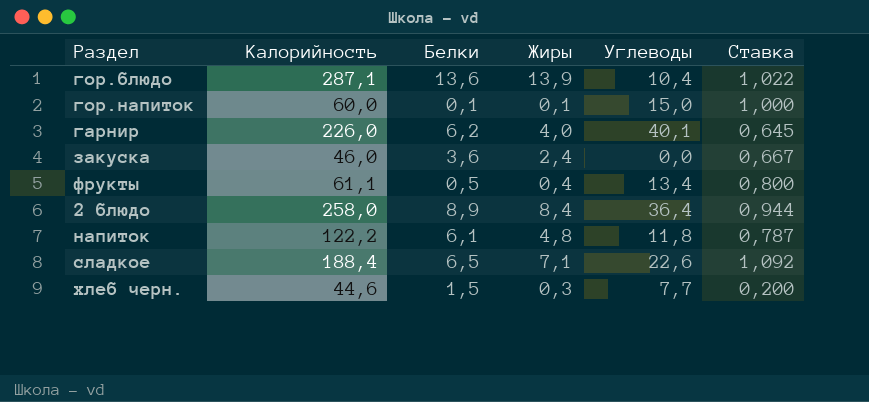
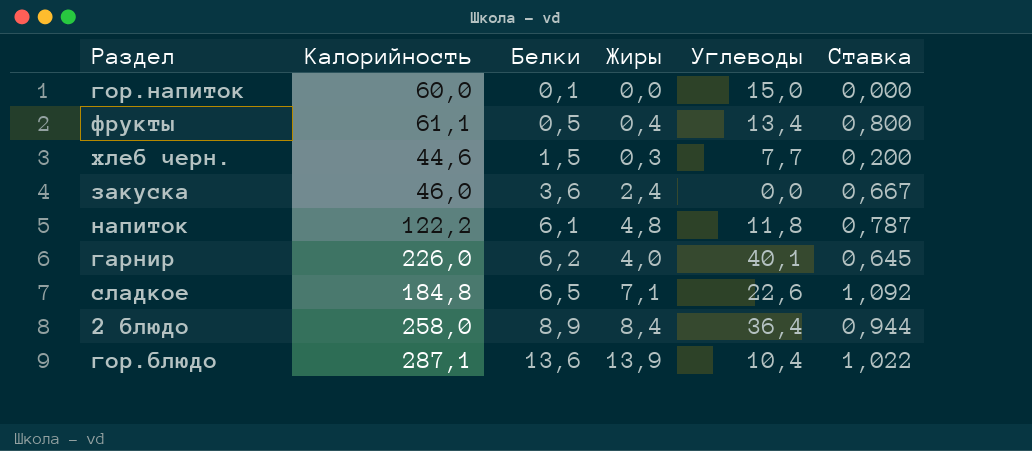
row order: none -> Белки ascending
гор.напиток | Жиры: 0,1 -> 0,0
гор.напиток | Ставка: 1,000 -> 0,000
сладкое | Калорийность: 188,4 -> 184,8

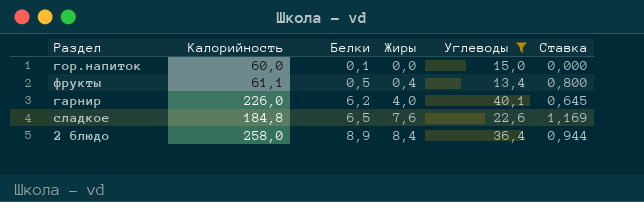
filter: none -> Углеводы >= 13,4
сладкое | Жиры: 7,1 -> 7,6
сладкое | Ставка: 1,092 -> 1,169

